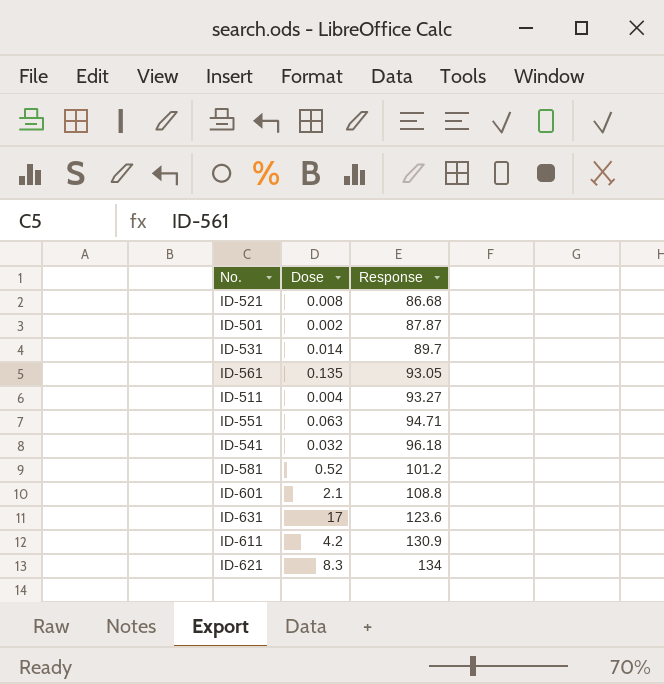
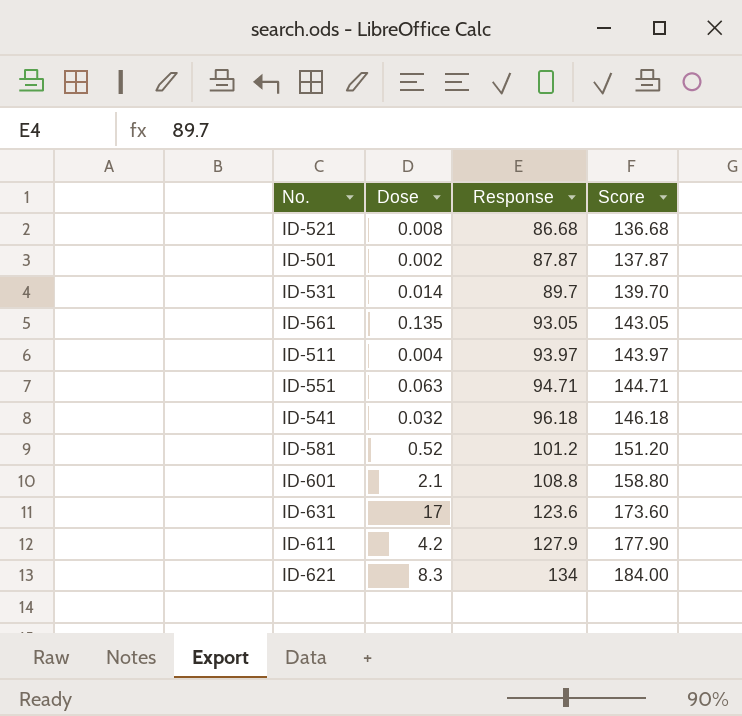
column Score | formula: none -> [Response] + 50
ID-511 | Response: 93.27 -> 93.97
ID-611 | Response: 130.9 -> 127.9

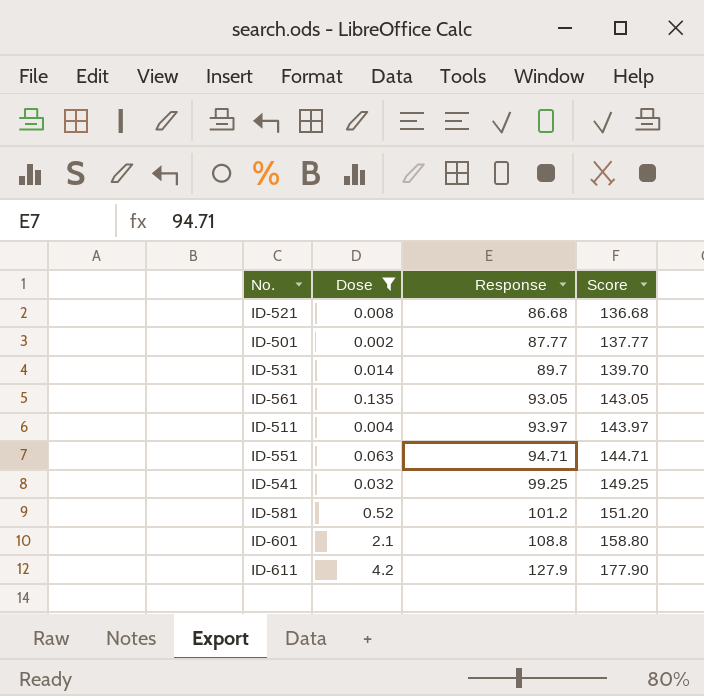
filter: none -> Dose <= 4.2
ID-501 | Response: 87.87 -> 87.77
ID-501 | Score: 137.87 -> 137.77
ID-541 | Response: 96.18 -> 99.25
ID-541 | Score: 146.18 -> 149.25

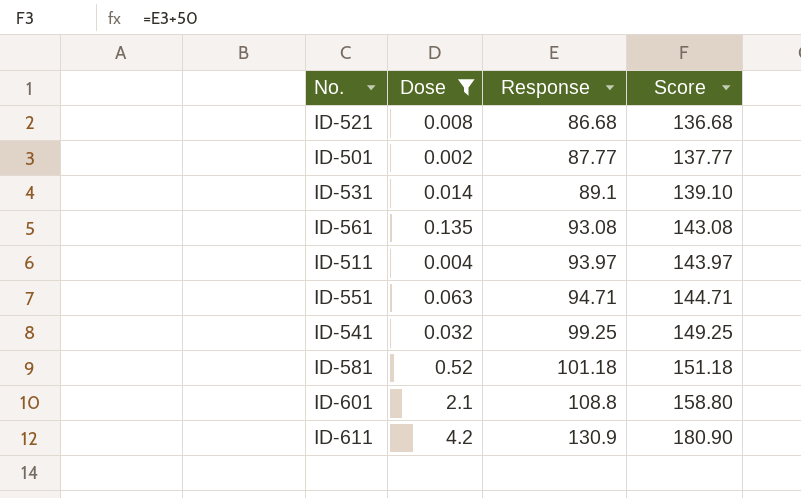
ID-531 | Response: 89.7 -> 89.1
ID-531 | Score: 139.70 -> 139.10
ID-561 | Response: 93.05 -> 93.08
ID-561 | Score: 143.05 -> 143.08
ID-581 | Response: 101.2 -> 101.18
ID-581 | Score: 151.20 -> 151.18
ID-611 | Response: 127.9 -> 130.9
ID-611 | Score: 177.90 -> 180.90

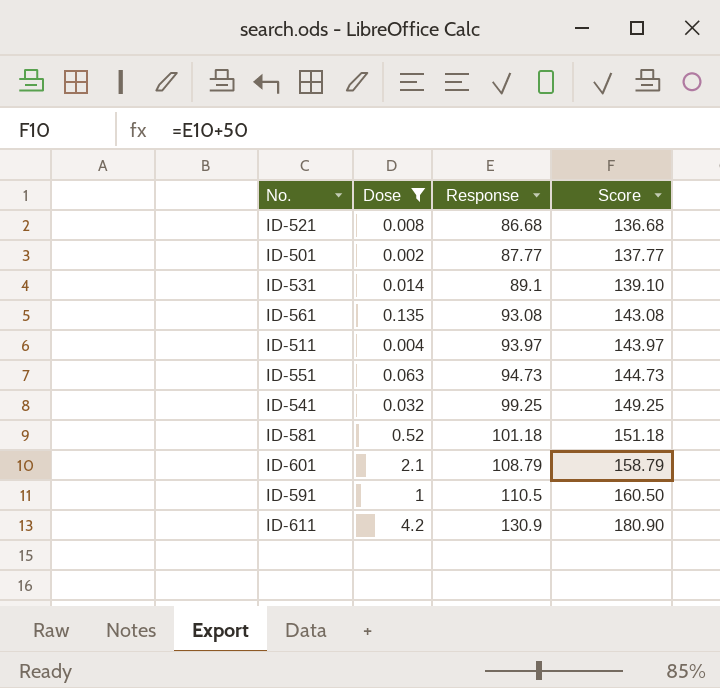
ID-551 | Response: 94.71 -> 94.73
ID-551 | Score: 144.71 -> 144.73
ID-601 | Response: 108.8 -> 108.79
ID-601 | Score: 158.80 -> 158.79
row ID-591: none -> 1 | 110.5 | 160.50

